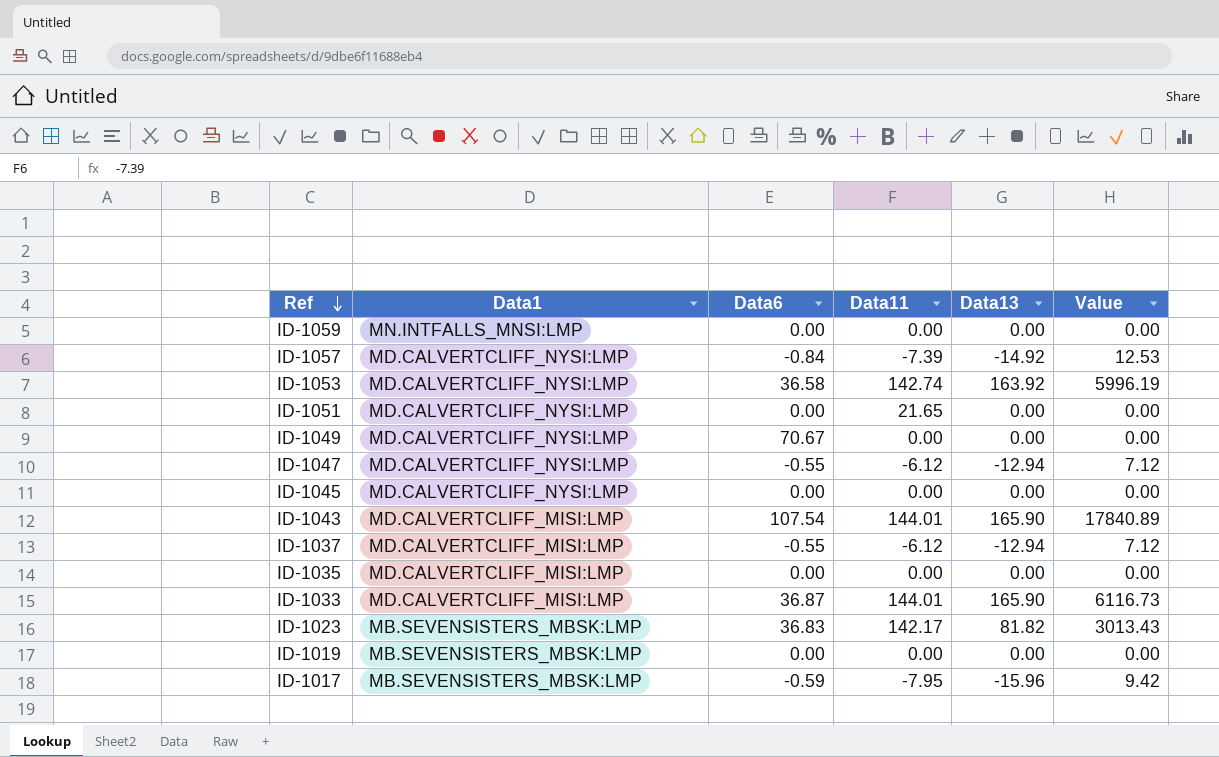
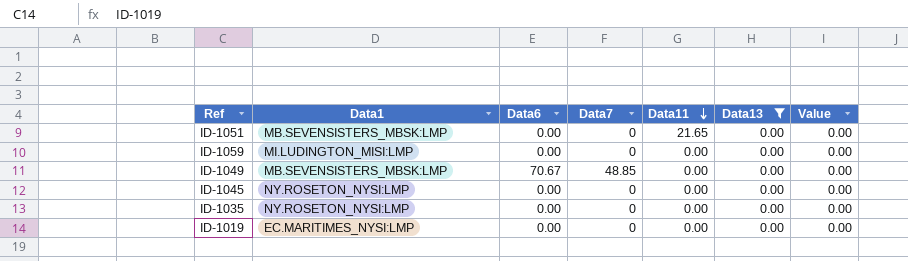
filter: none -> Data13 = 0.00
row order: Ref descending -> Data11 descending
column Data7 | position: none -> 4
ID-1051 | Data1: MD.CALVERTCLIFF_NYSI:LMP -> MB.SEVENSISTERS_MBSK:LMP
ID-1059 | Data1: MN.INTFALLS_MNSI:LMP -> MI.LUDINGTON_MISI:LMP
ID-1049 | Data1: MD.CALVERTCLIFF_NYSI:LMP -> MB.SEVENSISTERS_MBSK:LMP
ID-1045 | Data1: MD.CALVERTCLIFF_NYSI:LMP -> NY.ROSETON_NYSI:LMP
ID-1035 | Data1: MD.CALVERTCLIFF_MISI:LMP -> NY.ROSETON_NYSI:LMP
ID-1019 | Data1: MB.SEVENSISTERS_MBSK:LMP -> EC.MARITIMES_NYSI:LMP

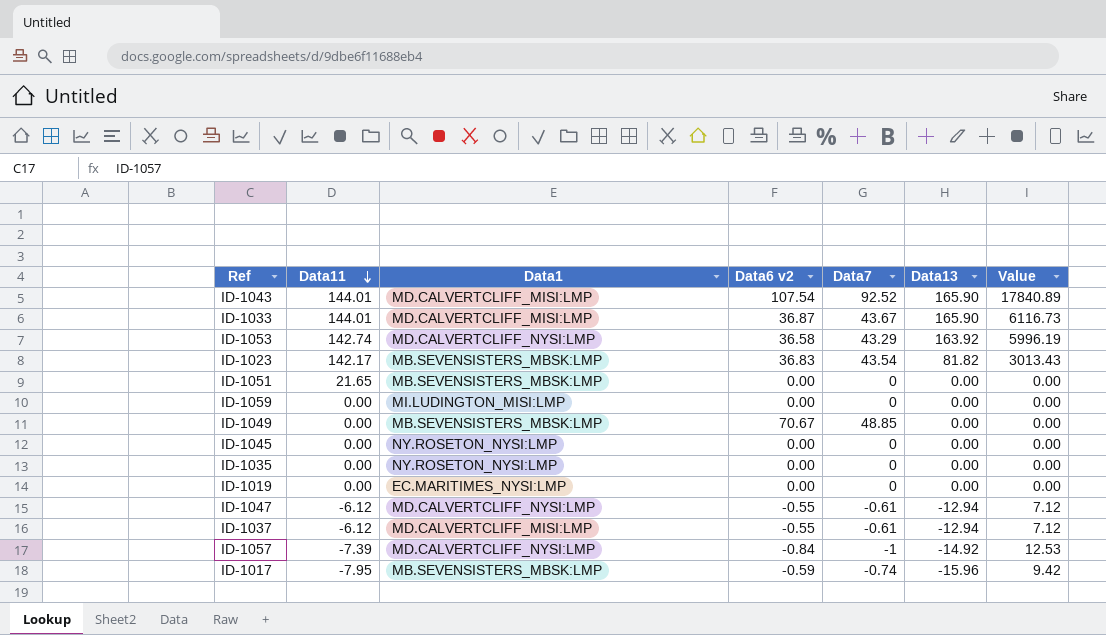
filter: Data13 = 0.00 -> none
column Data11 | position: 5 -> 2
column name: Data6 -> Data6 v2

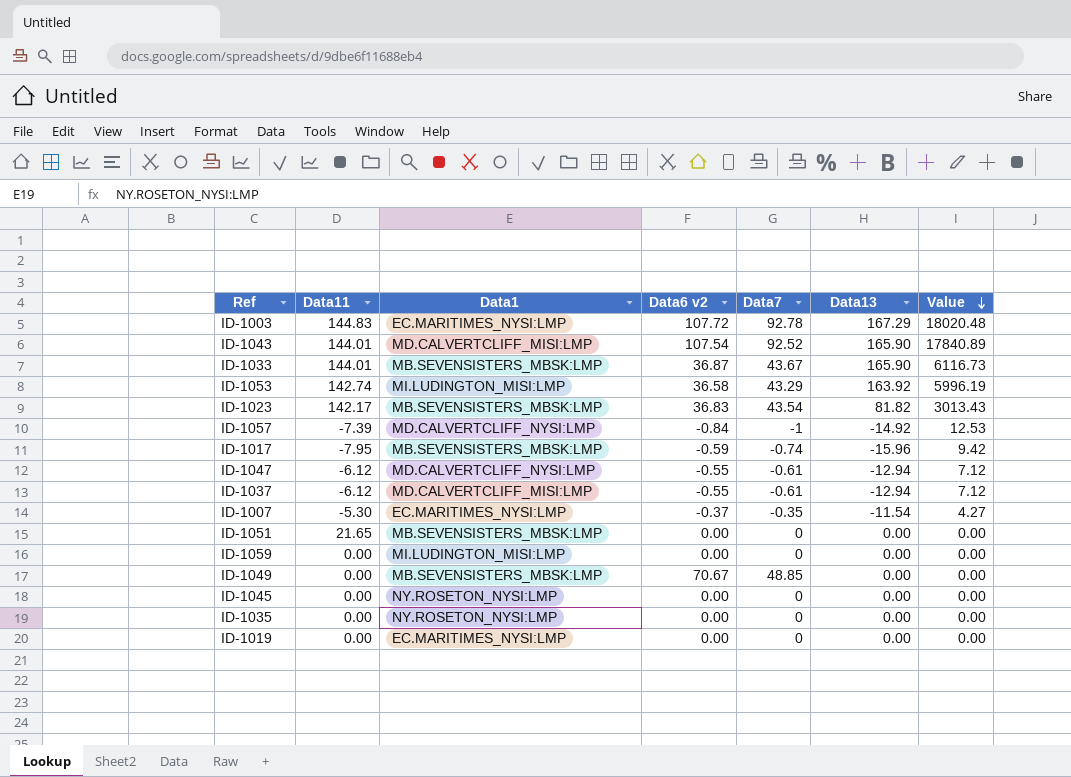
row order: Data11 descending -> Value descending
row ID-1003: none -> 144.83 | EC.MARITIMES_NYSI:LMP | 107.72 | 92.78 | 167.29 | 18020.48
ID-1033 | Data1: MD.CALVERTCLIFF_MISI:LMP -> MB.SEVENSISTERS_MBSK:LMP
ID-1053 | Data1: MD.CALVERTCLIFF_NYSI:LMP -> MI.LUDINGTON_MISI:LMP
row ID-1007: none -> -5.30 | EC.MARITIMES_NYSI:LMP | -0.37 | -0.35 | -11.54 | 4.27

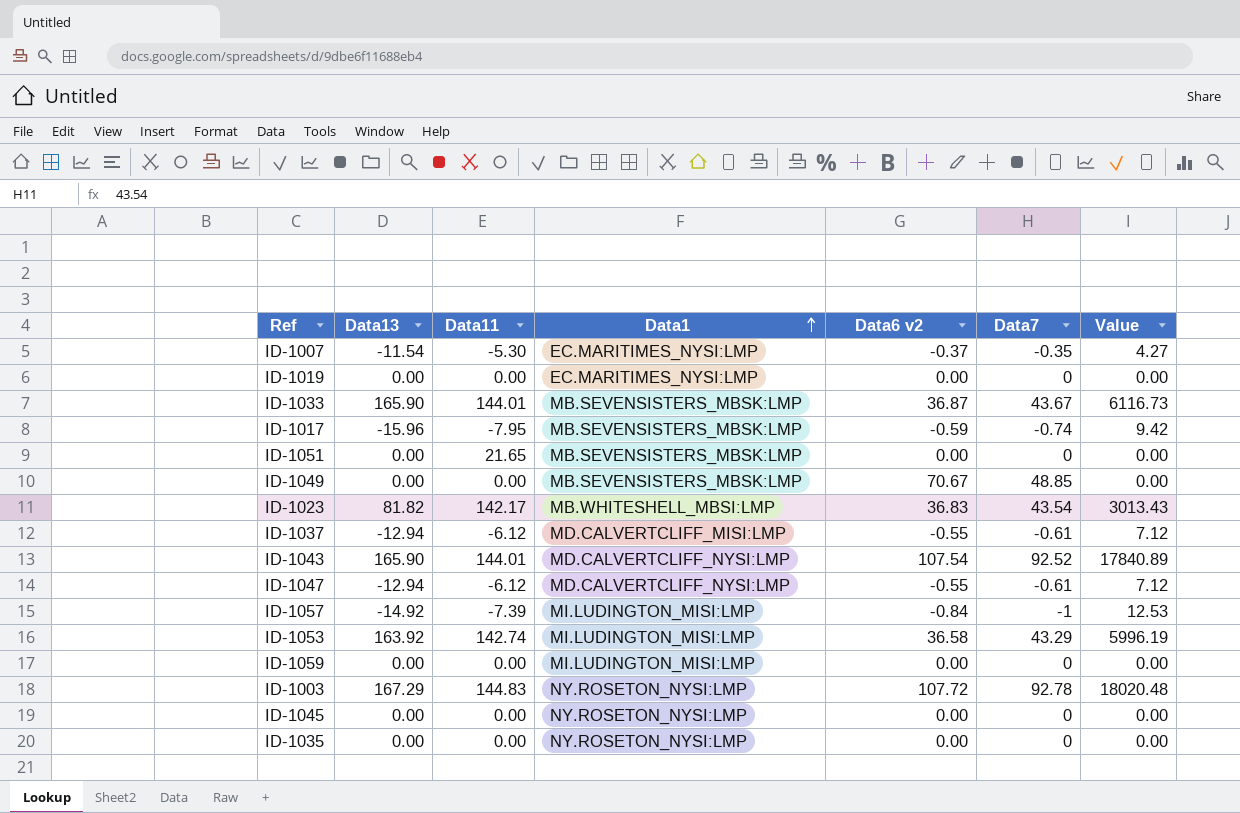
row order: Value descending -> Data1 ascending
column Data13 | position: 6 -> 2
ID-1023 | Data1: MB.SEVENSISTERS_MBSK:LMP -> MB.WHITESHELL_MBSI:LMP
ID-1043 | Data1: MD.CALVERTCLIFF_MISI:LMP -> MD.CALVERTCLIFF_NYSI:LMP
ID-1057 | Data1: MD.CALVERTCLIFF_NYSI:LMP -> MI.LUDINGTON_MISI:LMP
ID-1003 | Data1: EC.MARITIMES_NYSI:LMP -> NY.ROSETON_NYSI:LMP

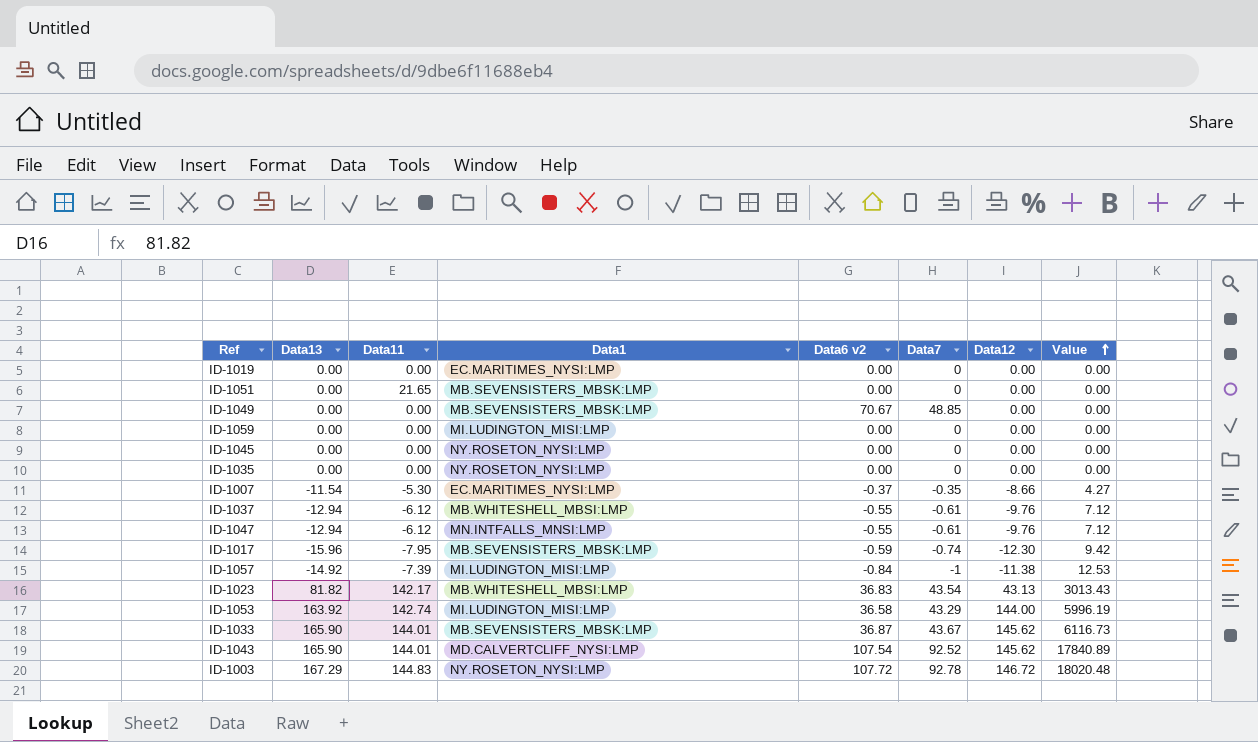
row order: Data1 ascending -> Value ascending
column Data12 | position: none -> 7
ID-1037 | Data1: MD.CALVERTCLIFF_MISI:LMP -> MB.WHITESHELL_MBSI:LMP
ID-1047 | Data1: MD.CALVERTCLIFF_NYSI:LMP -> MN.INTFALLS_MNSI:LMP

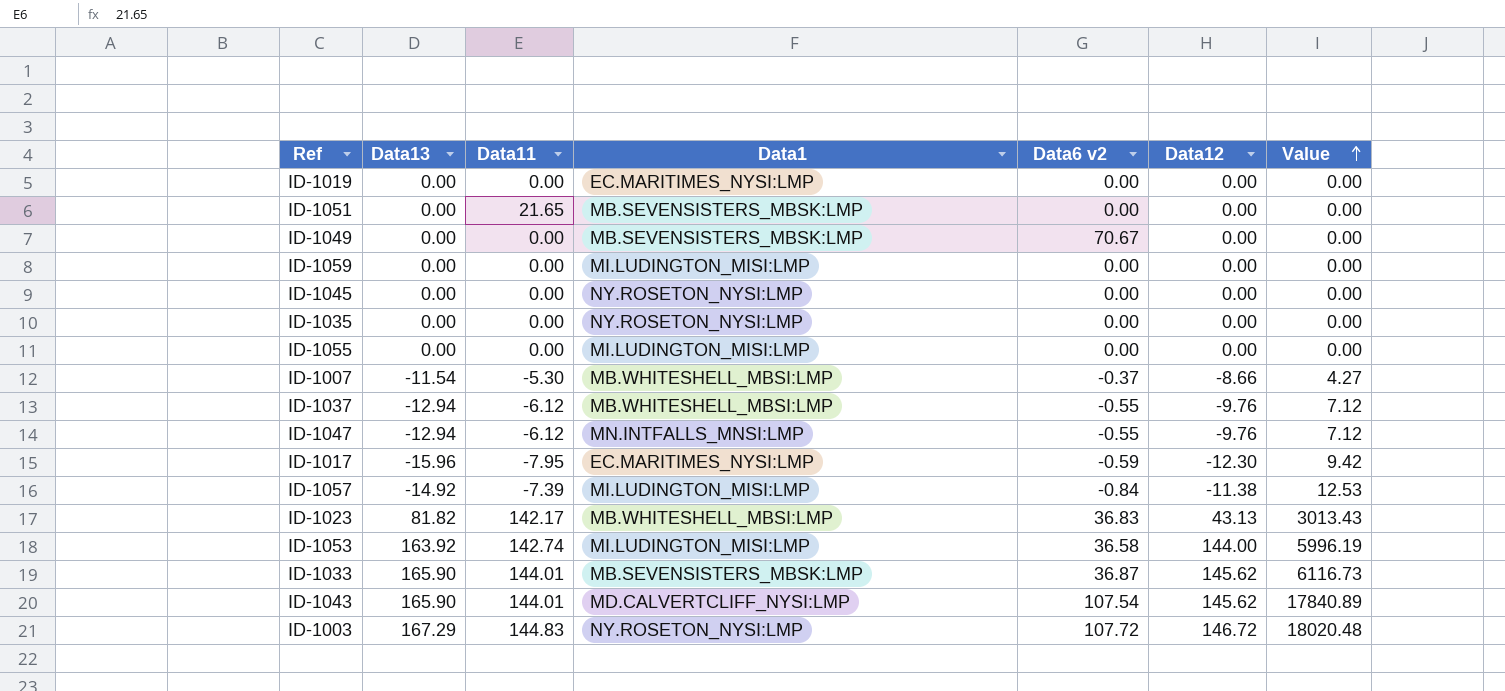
column Data7 | position: 6 -> none
row ID-1055: none -> 0.00 | 0.00 | MI.LUDINGTON_MISI:LMP | 0.00 | 0.00 | 0.00
ID-1007 | Data1: EC.MARITIMES_NYSI:LMP -> MB.WHITESHELL_MBSI:LMP
ID-1017 | Data1: MB.SEVENSISTERS_MBSK:LMP -> EC.MARITIMES_NYSI:LMP

